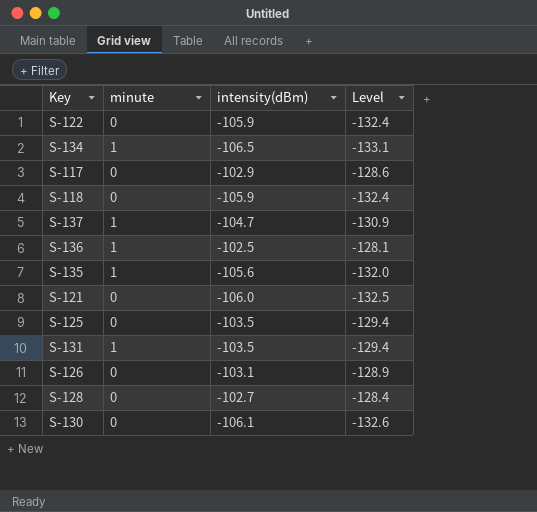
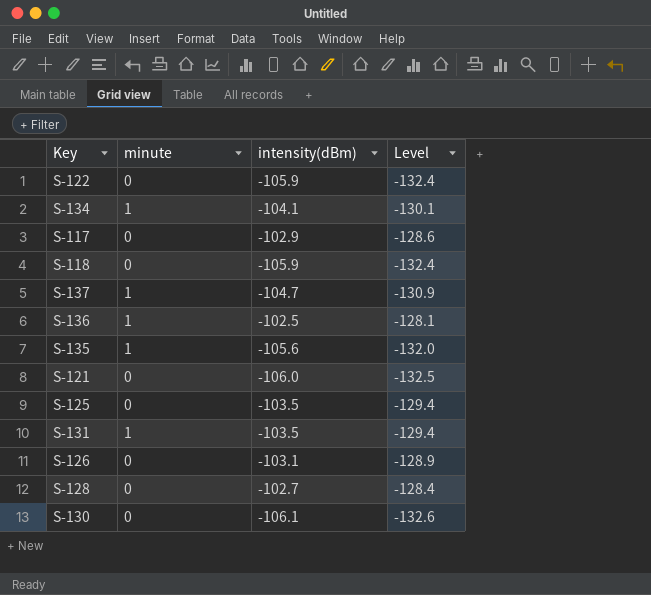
S-134 | intensity(dBm): -106.5 -> -104.1
S-134 | Level: -133.1 -> -130.1

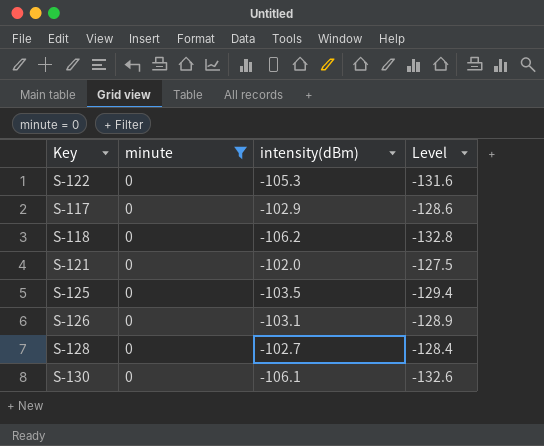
filter: none -> minute = 0
S-122 | intensity(dBm): -105.9 -> -105.3
S-122 | Level: -132.4 -> -131.6
S-118 | intensity(dBm): -105.9 -> -106.2
S-118 | Level: -132.4 -> -132.8
S-121 | intensity(dBm): -106.0 -> -102.0
S-121 | Level: -132.5 -> -127.5

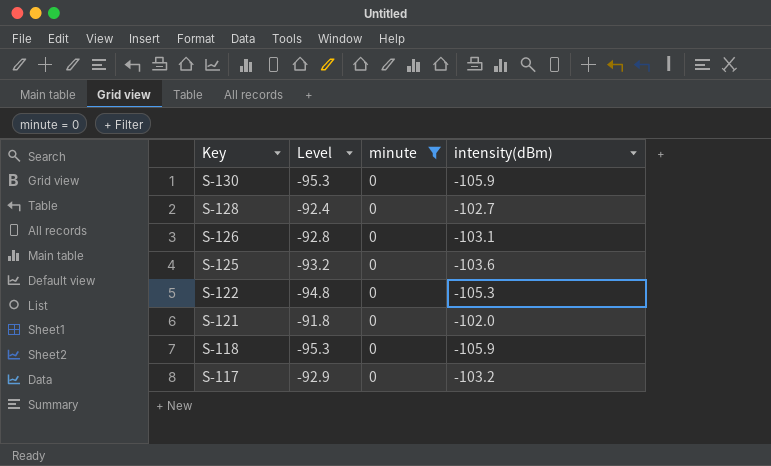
row order: none -> Key descending
column Level | formula: [intensity(dBm)] * 1.25 -> [intensity(dBm)] * 0.9
column Level | position: 4 -> 2
S-130 | intensity(dBm): -106.1 -> -105.9
S-125 | intensity(dBm): -103.5 -> -103.6
S-118 | intensity(dBm): -106.2 -> -105.9
S-117 | intensity(dBm): -102.9 -> -103.2

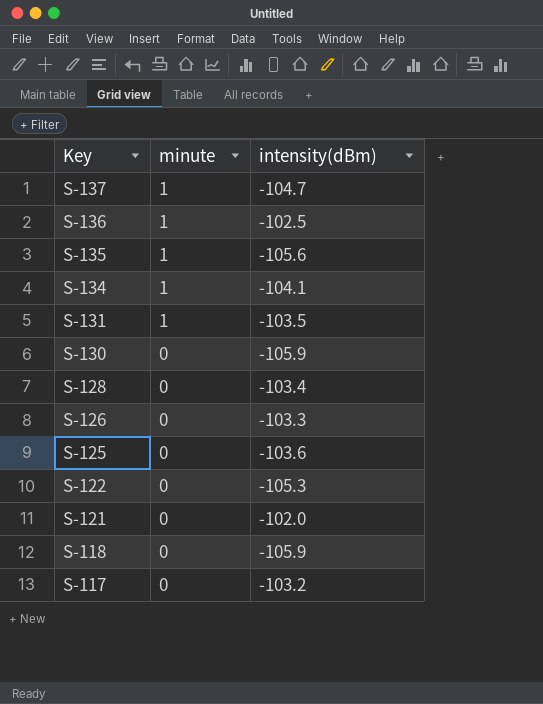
filter: minute = 0 -> none
column Level | formula: [intensity(dBm)] * 0.9 -> none
S-128 | intensity(dBm): -102.7 -> -103.4
S-126 | intensity(dBm): -103.1 -> -103.3

